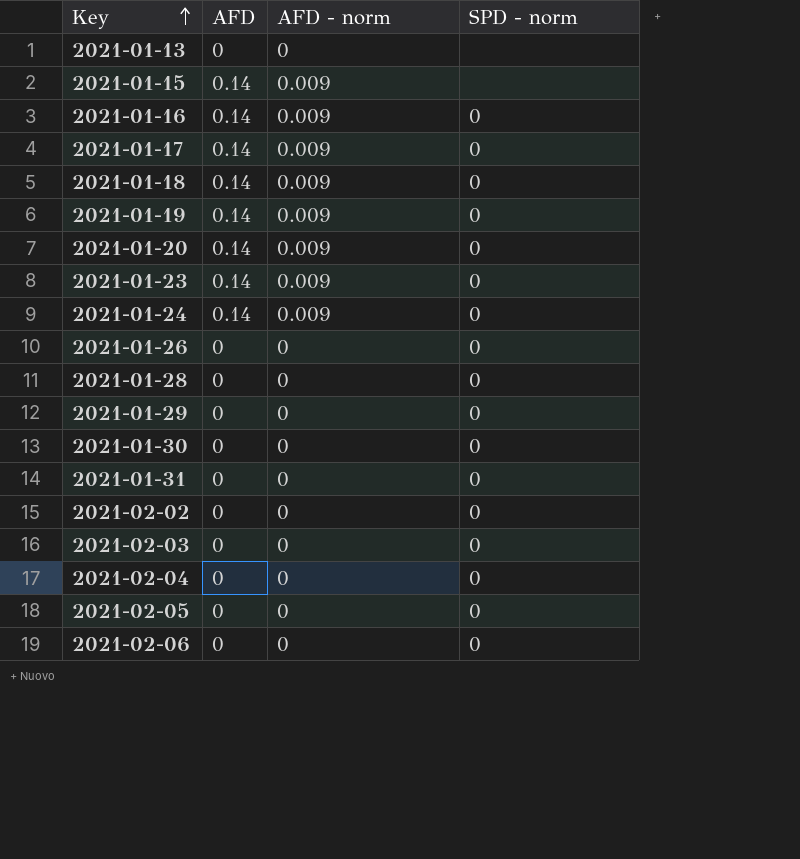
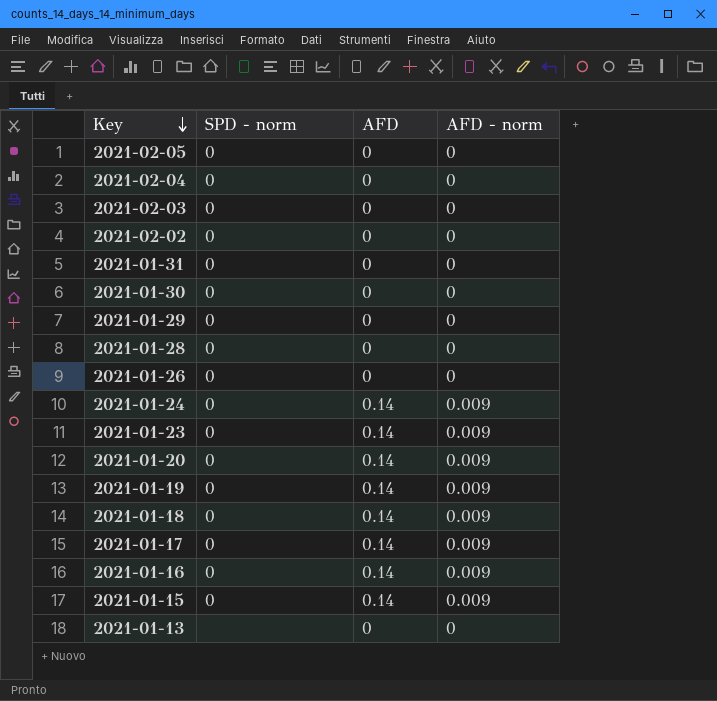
row order: Key ascending -> Key descending
column SPD - norm | position: 4 -> 2
row 2021-02-06: 0 | 0 | 0 -> none
2021-01-15 | SPD - norm: none -> 0

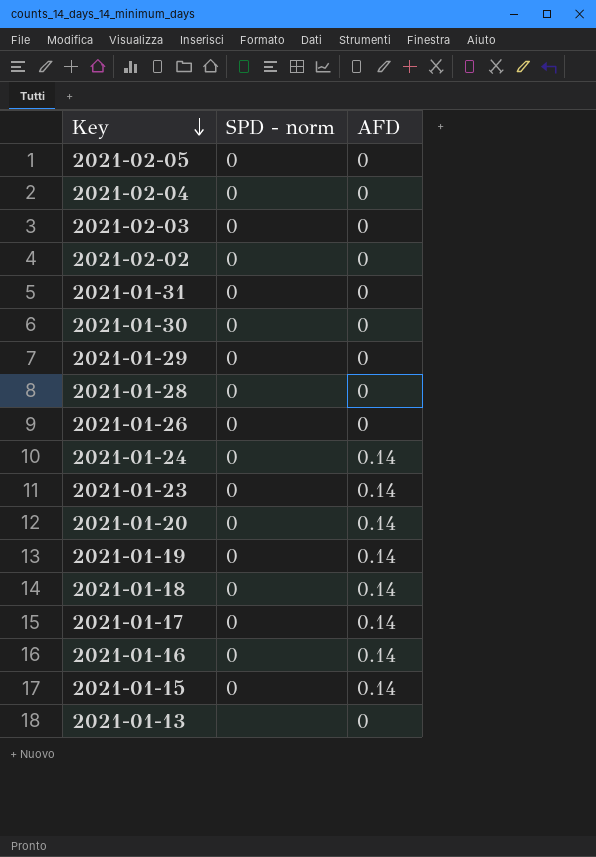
column AFD - norm | position: 4 -> none

